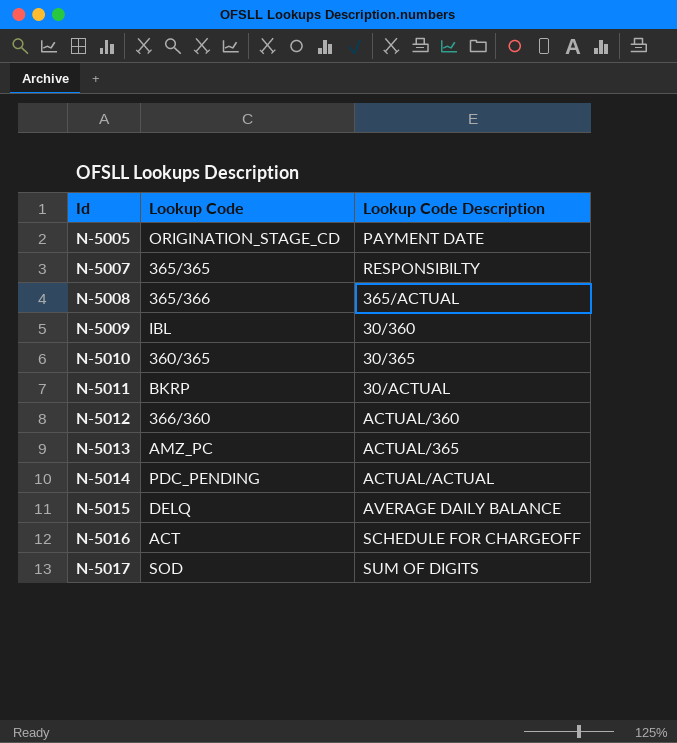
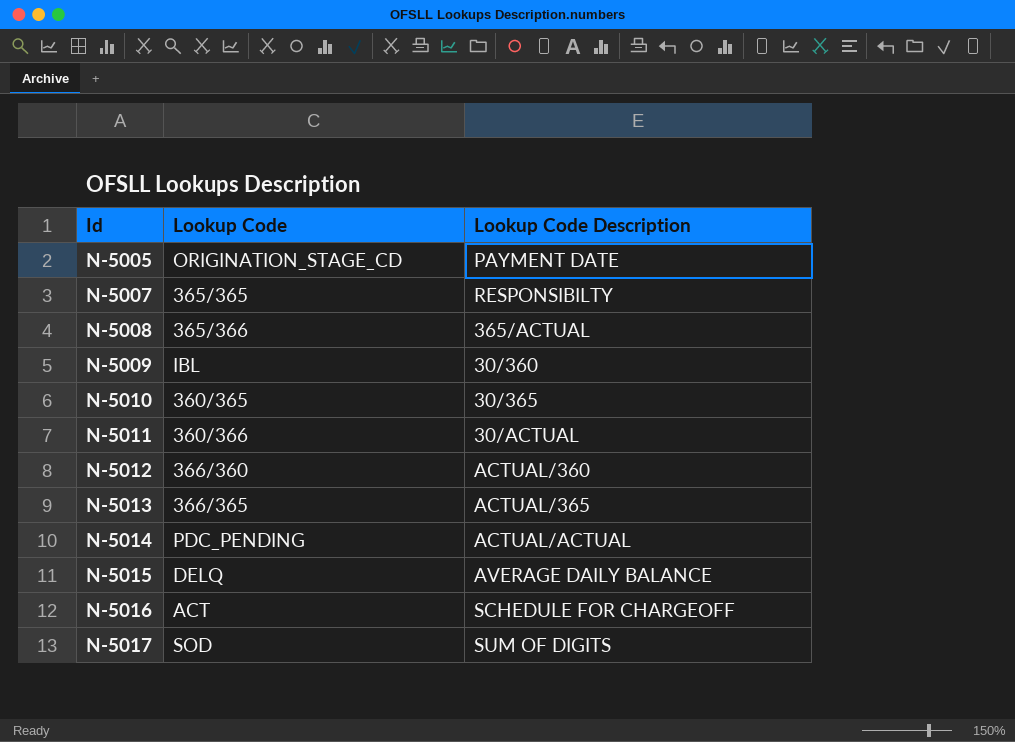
N-5011 | Lookup Code: BKRP -> 360/366
N-5013 | Lookup Code: AMZ_PC -> 366/365

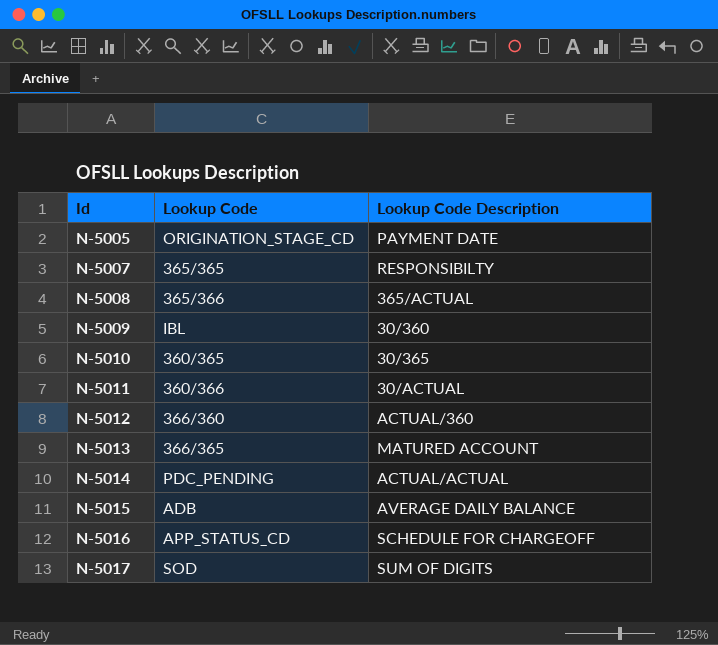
N-5013 | Lookup Code Description: ACTUAL/365 -> MATURED ACCOUNT
N-5015 | Lookup Code: DELQ -> ADB
N-5016 | Lookup Code: ACT -> APP_STATUS_CD

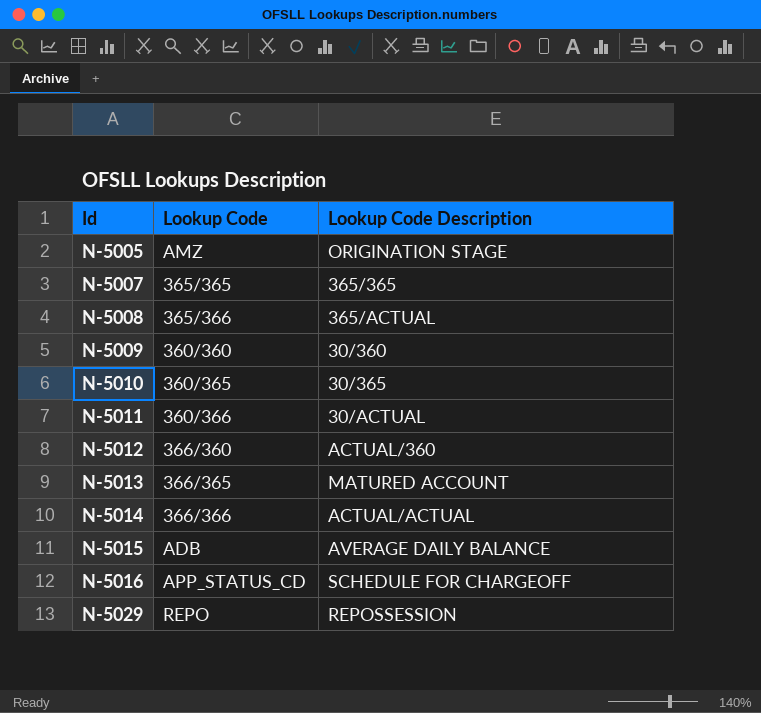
row N-5017: SOD | SUM OF DIGITS -> none
N-5005 | Lookup Code: ORIGINATION_STAGE_CD -> AMZ
N-5005 | Lookup Code Description: PAYMENT DATE -> ORIGINATION STAGE
N-5007 | Lookup Code Description: RESPONSIBILTY -> 365/365
N-5009 | Lookup Code: IBL -> 360/360
N-5014 | Lookup Code: PDC_PENDING -> 366/366
row N-5029: none -> REPO | REPOSSESSION

